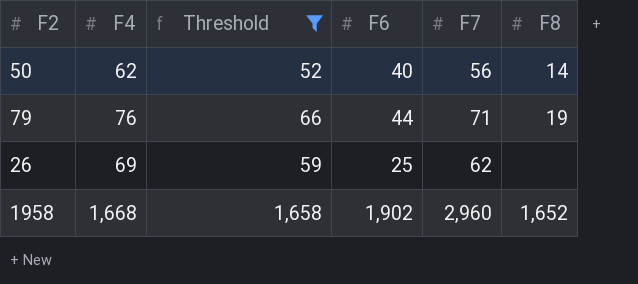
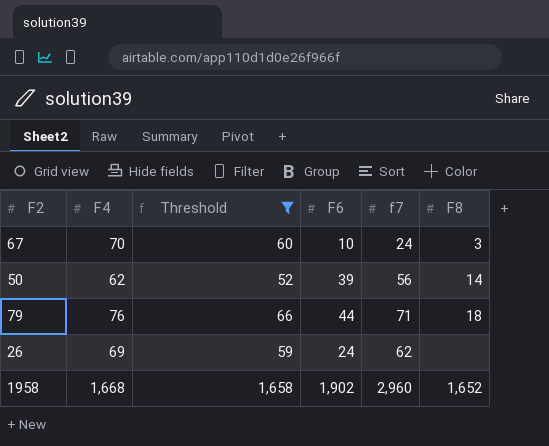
column name: F7 -> f7
row 67: none -> 70 | 60 | 10 | 24 | 3
50 | F6: 40 -> 39
79 | F8: 19 -> 18
26 | F6: 25 -> 24

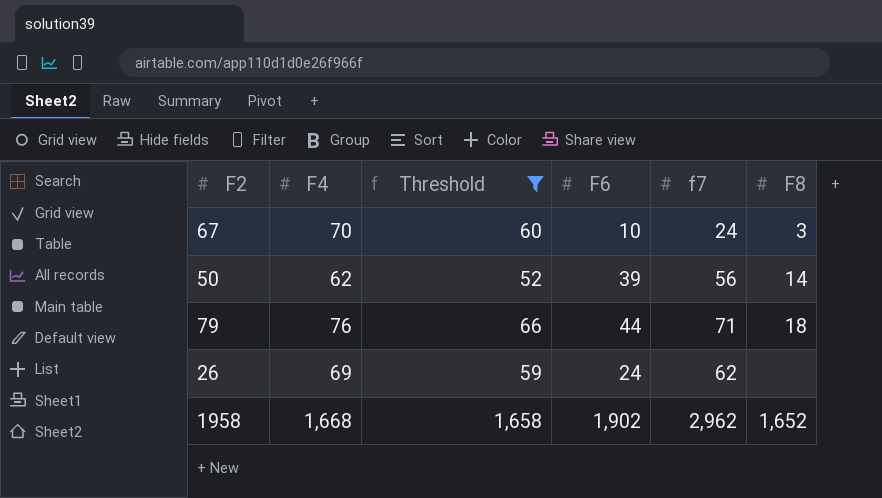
1958 | f7: 2,960 -> 2,962

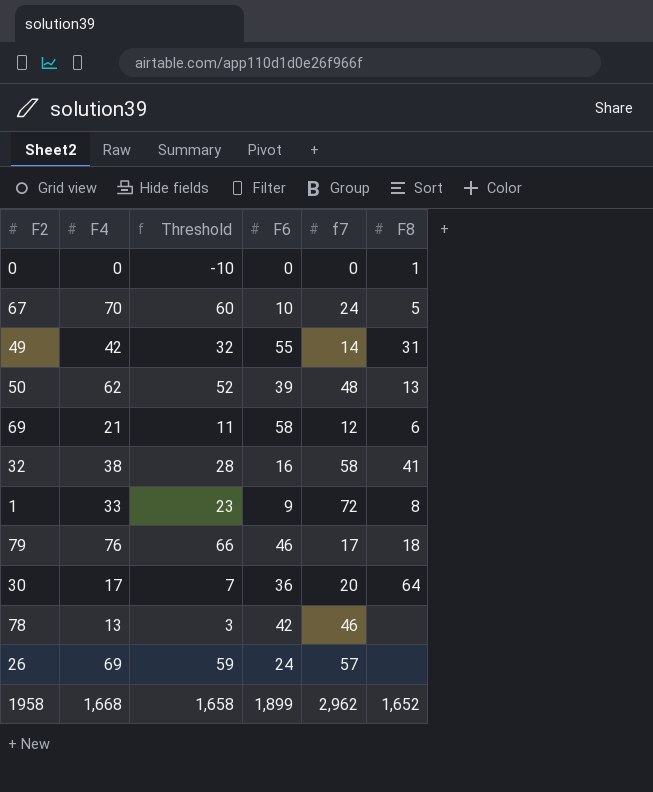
filter: Threshold >= 52 -> none
67 | F8: 3 -> 5
50 | f7: 56 -> 48
50 | F8: 14 -> 13
79 | F6: 44 -> 46
79 | f7: 71 -> 17
26 | f7: 62 -> 57
1958 | F6: 1,902 -> 1,899

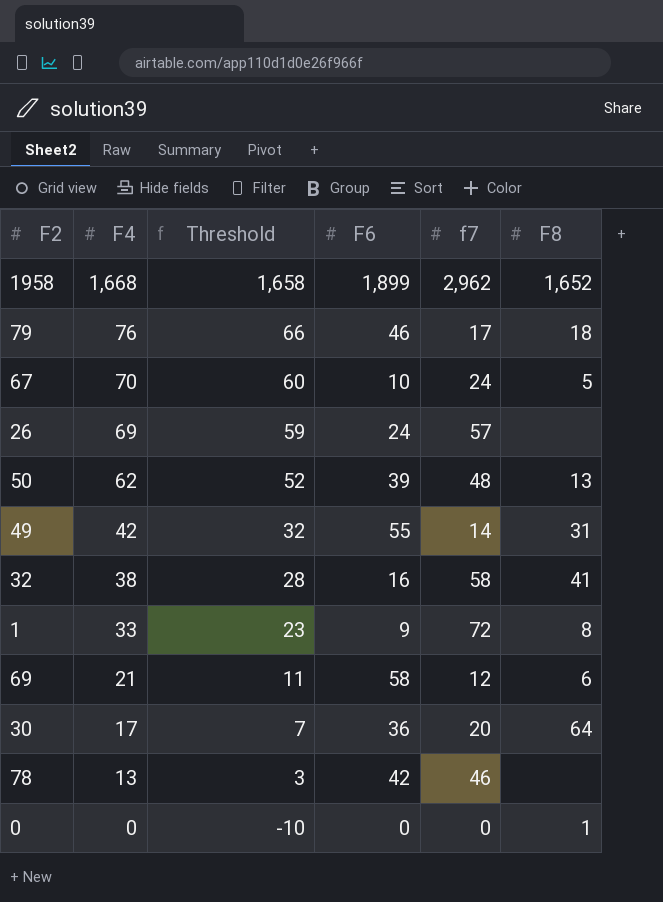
row order: none -> F4 descending

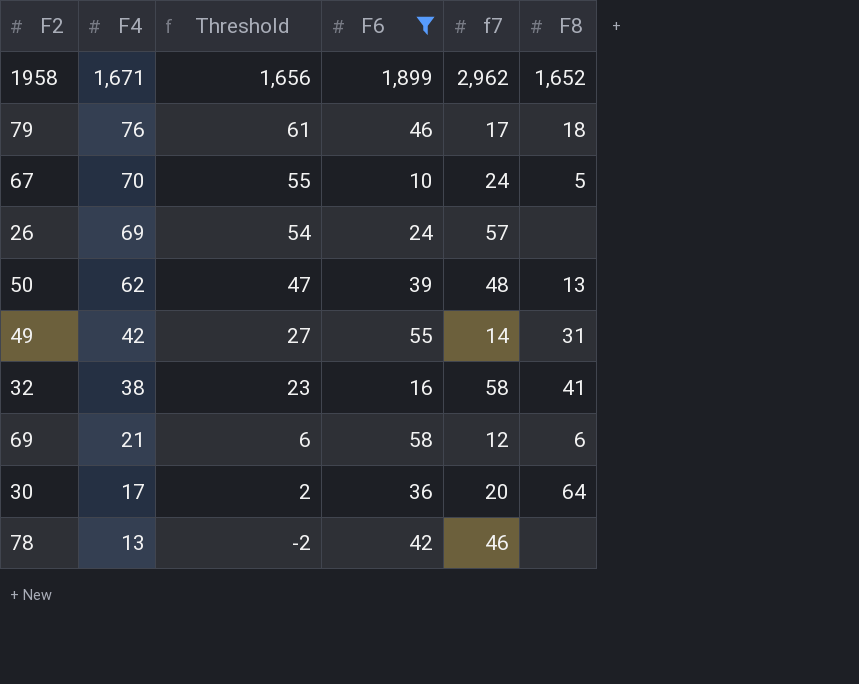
filter: none -> F6 >= 10
column Threshold | formula: [F4] - 10 -> [F4] - 15
1958 | F4: 1,668 -> 1,671

